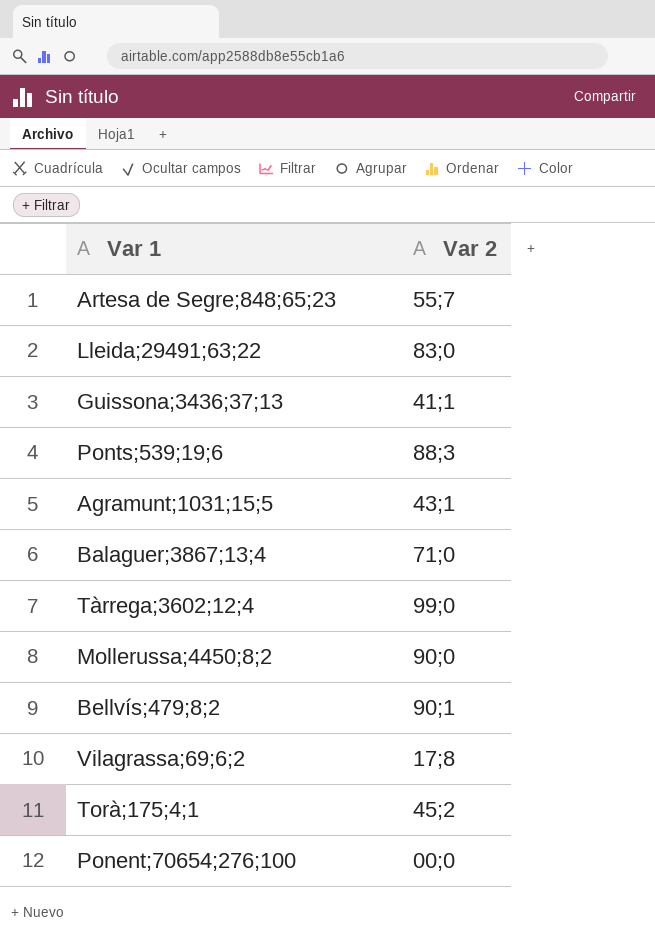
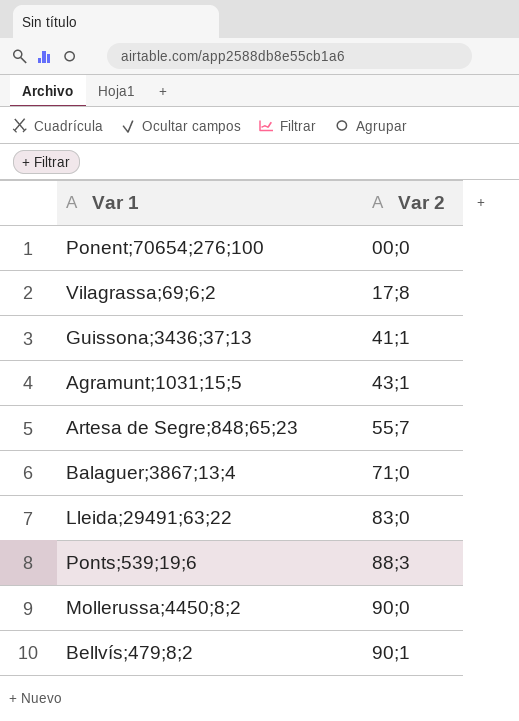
row order: none -> Var 2 ascending
row Tàrrega;3602;12;4: 99;0 -> none
row Torà;175;4;1: 45;2 -> none

